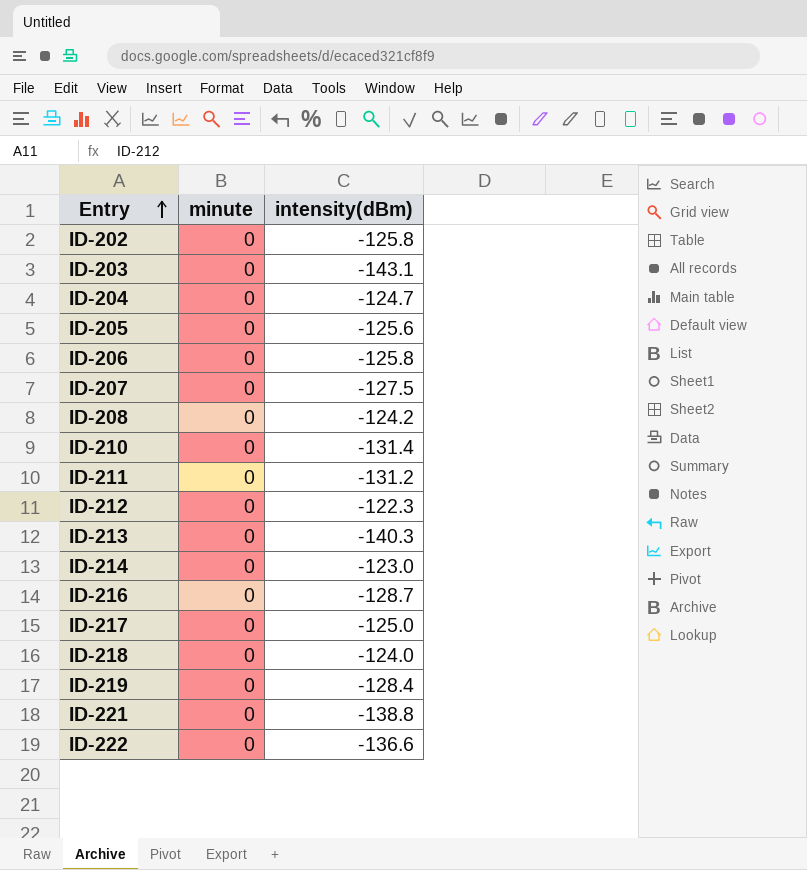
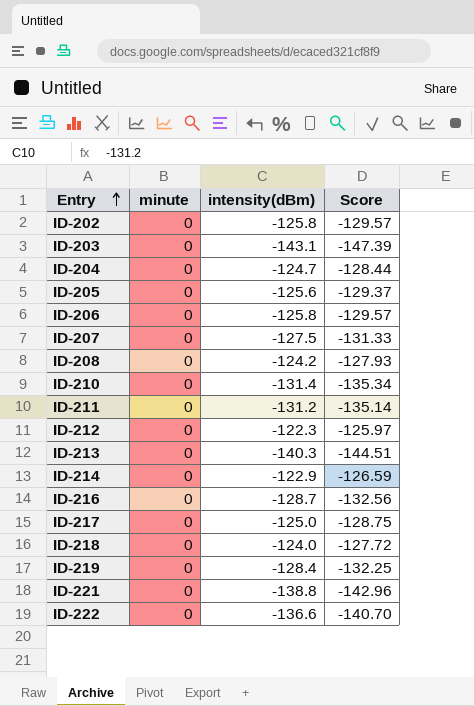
column Score | formula: none -> [intensity(dBm)] * 1.03
ID-214 | intensity(dBm): -123.0 -> -122.9

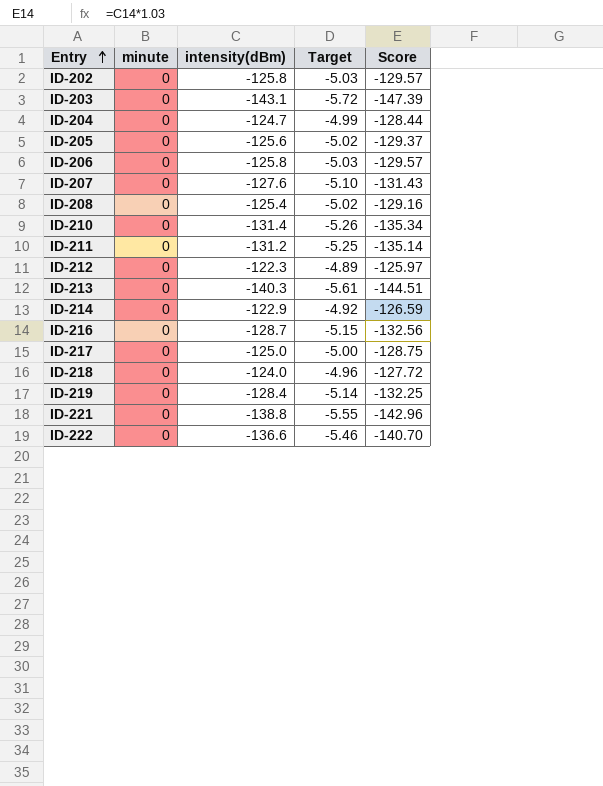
column Target | formula: none -> [intensity(dBm)] * 0.04
ID-207 | intensity(dBm): -127.5 -> -127.6
ID-207 | Score: -131.33 -> -131.43
ID-208 | intensity(dBm): -124.2 -> -125.4
ID-208 | Score: -127.93 -> -129.16

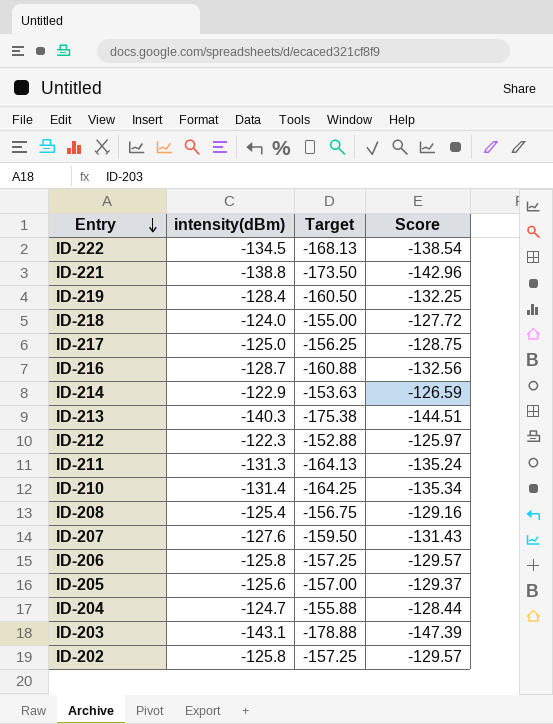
row order: Entry ascending -> Entry descending
column minute | position: 2 -> none
column Target | formula: [intensity(dBm)] * 0.04 -> [intensity(dBm)] * 1.25
ID-222 | intensity(dBm): -136.6 -> -134.5
ID-222 | Score: -140.70 -> -138.54
ID-211 | intensity(dBm): -131.2 -> -131.3
ID-211 | Score: -135.14 -> -135.24

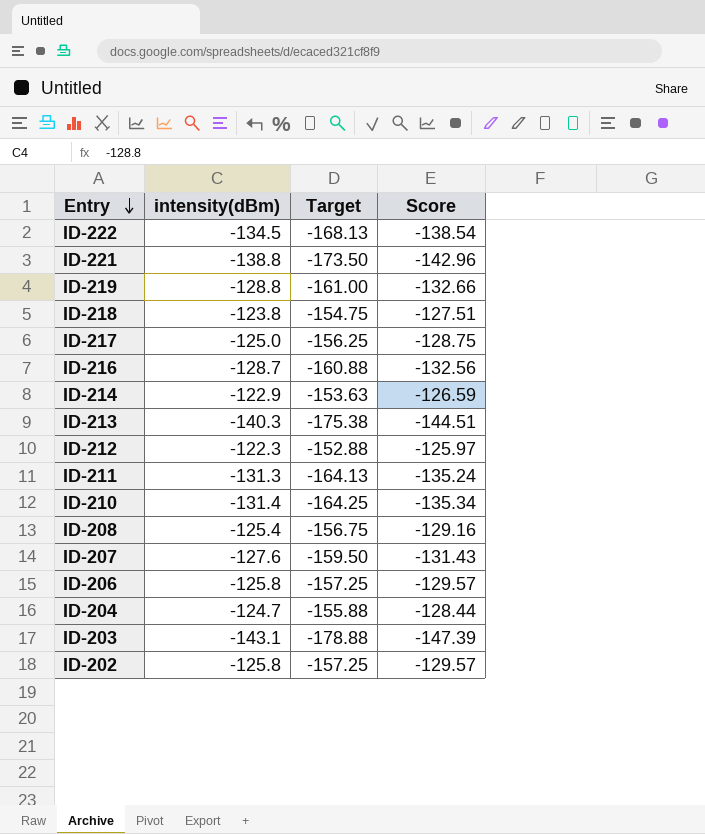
row ID-205: -125.6 | -157.00 | -129.37 -> none
ID-219 | intensity(dBm): -128.4 -> -128.8
ID-219 | Target: -160.50 -> -161.00
ID-219 | Score: -132.25 -> -132.66
ID-218 | intensity(dBm): -124.0 -> -123.8
ID-218 | Target: -155.00 -> -154.75
ID-218 | Score: -127.72 -> -127.51

